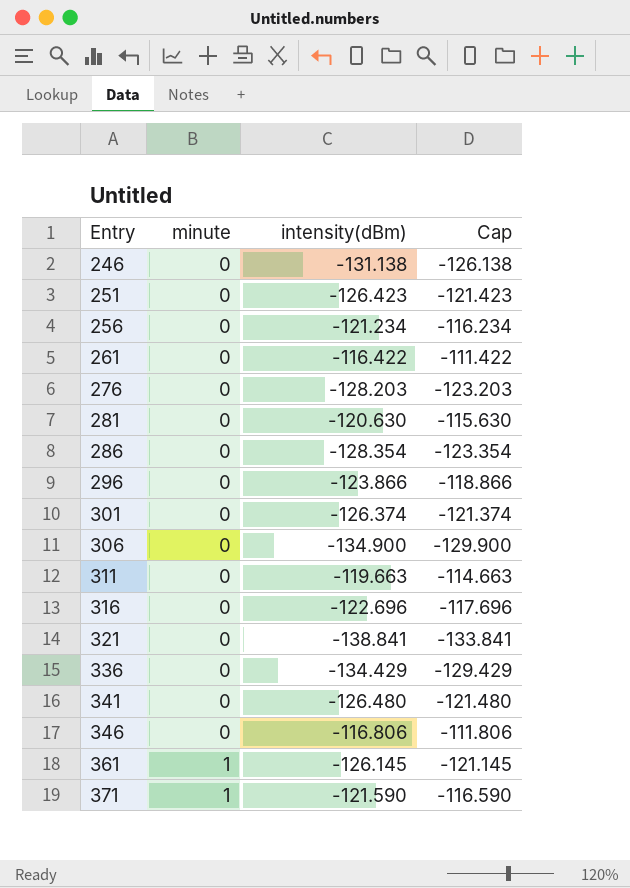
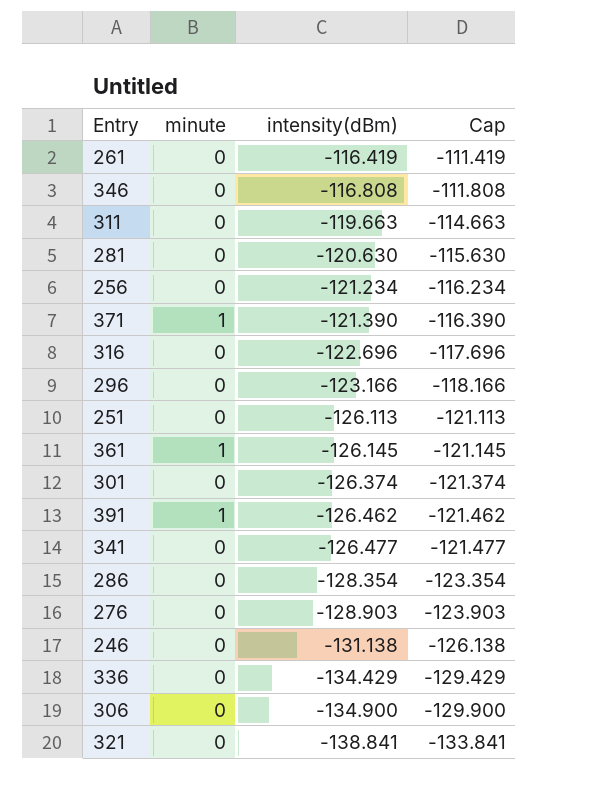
row order: Entry ascending -> intensity(dBm) descending
261 | intensity(dBm): -116.422 -> -116.419
261 | Cap: -111.422 -> -111.419
346 | intensity(dBm): -116.806 -> -116.808
346 | Cap: -111.806 -> -111.808
371 | intensity(dBm): -121.590 -> -121.390
371 | Cap: -116.590 -> -116.390
296 | intensity(dBm): -123.866 -> -123.166
296 | Cap: -118.866 -> -118.166
251 | intensity(dBm): -126.423 -> -126.113
251 | Cap: -121.423 -> -121.113
row 391: none -> 1 | -126.462 | -121.462
341 | intensity(dBm): -126.480 -> -126.477
341 | Cap: -121.480 -> -121.477
276 | intensity(dBm): -128.203 -> -128.903
276 | Cap: -123.203 -> -123.903

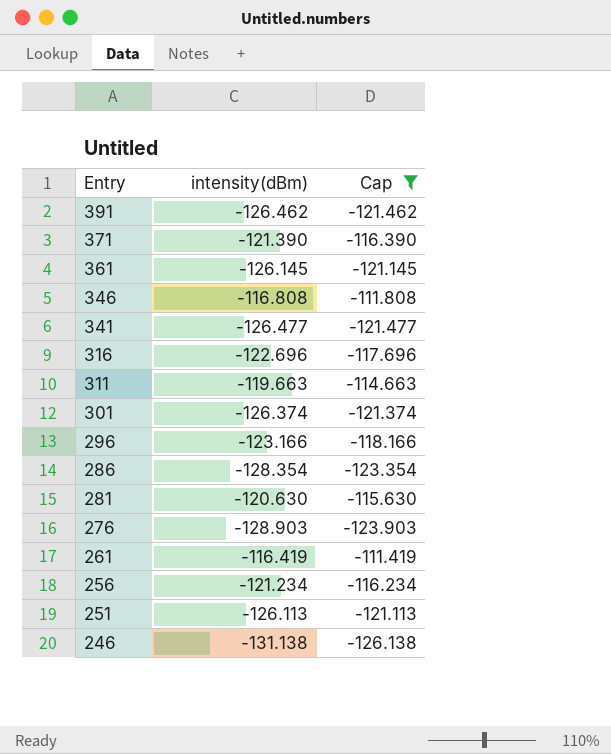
filter: none -> Cap >= -126.138
row order: intensity(dBm) descending -> Entry descending
column minute | position: 2 -> none

